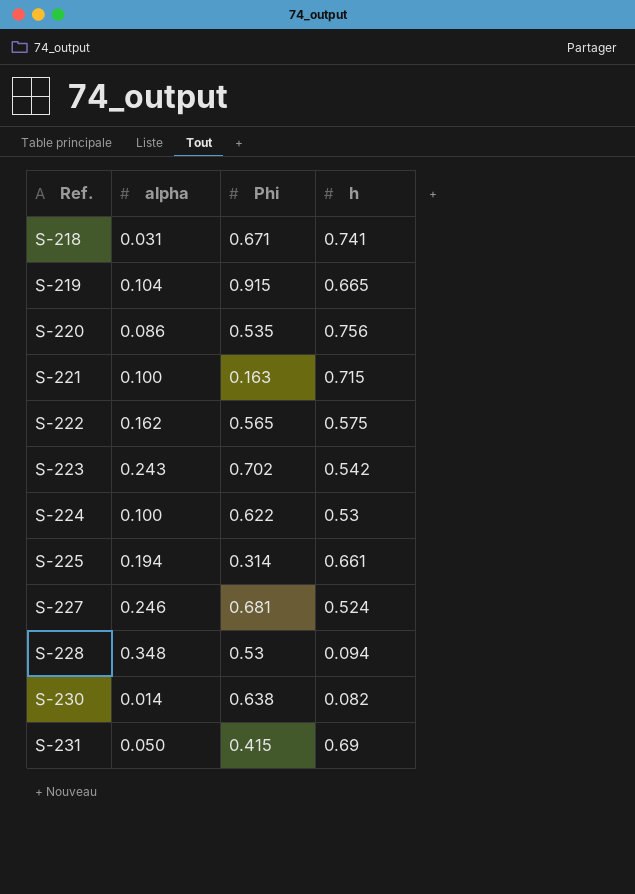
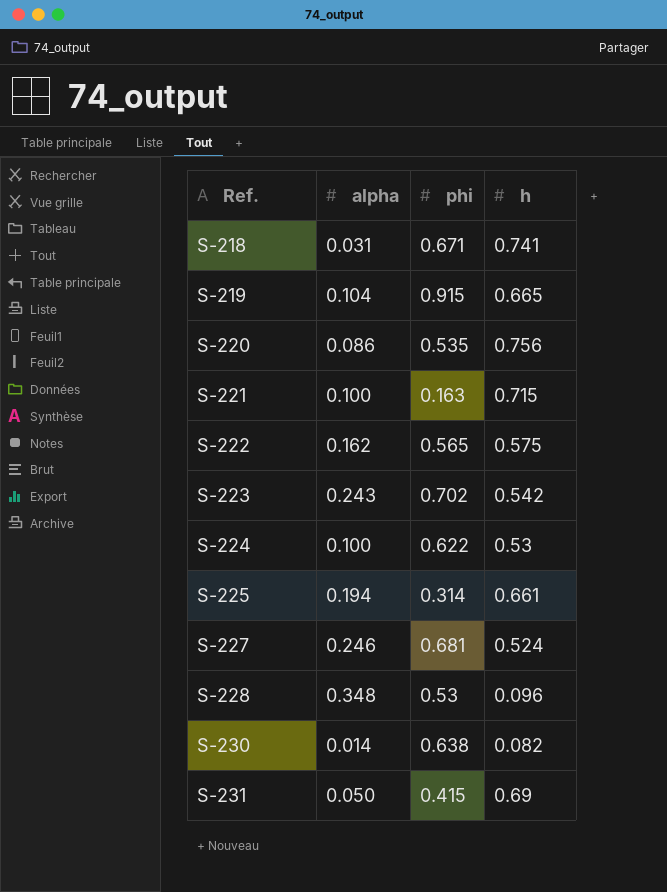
column name: Phi -> phi
S-228 | h: 0.094 -> 0.096

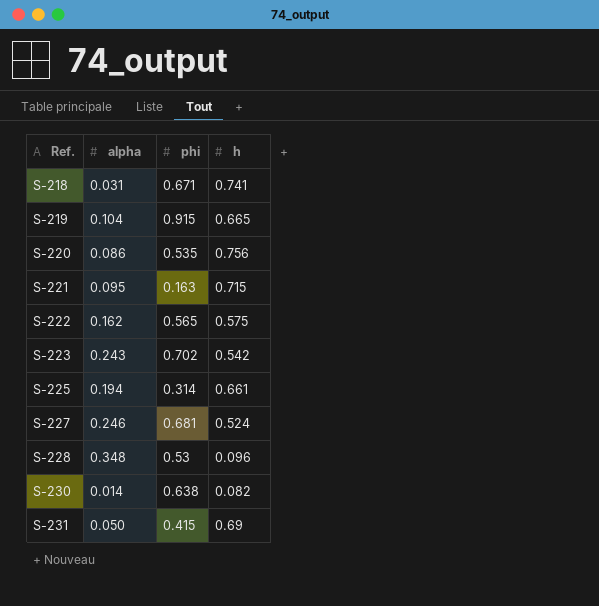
row S-224: 0.100 | 0.622 | 0.53 -> none
S-221 | alpha: 0.100 -> 0.095

